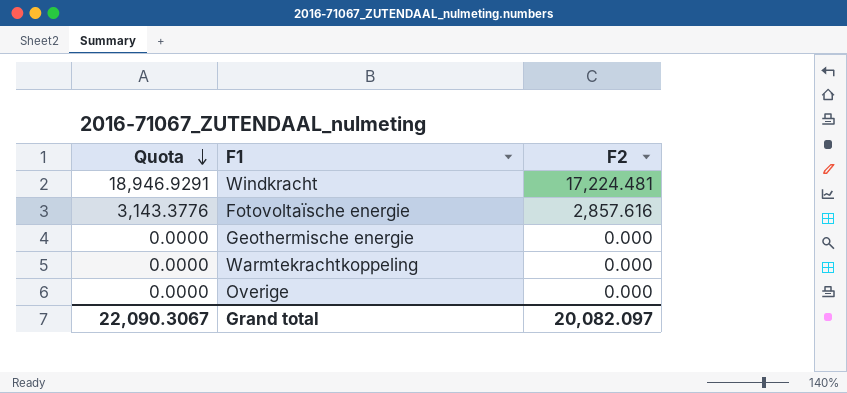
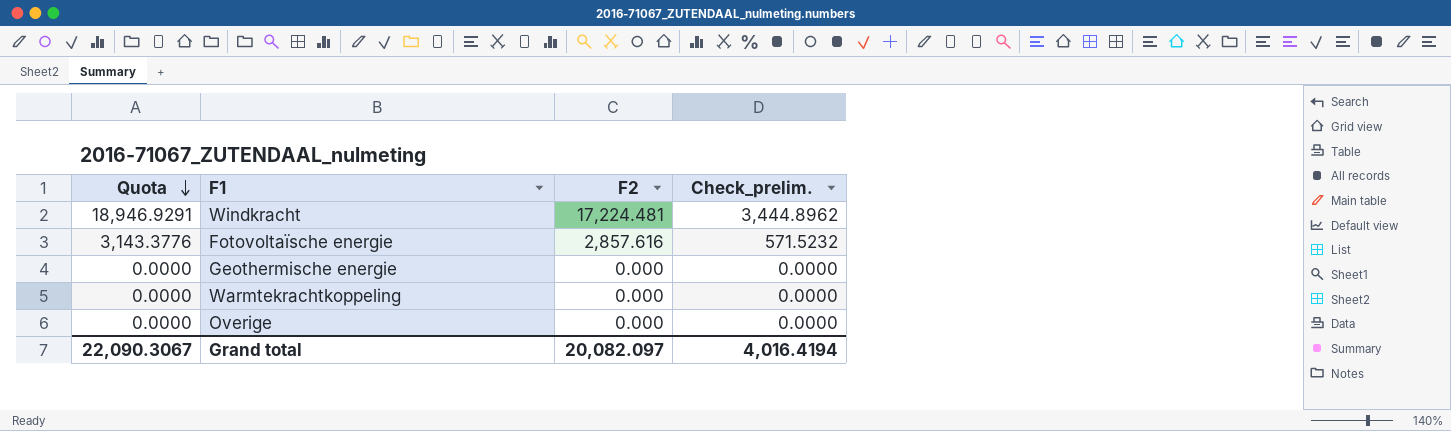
column Check_prelim. | formula: none -> [F2] * 0.2

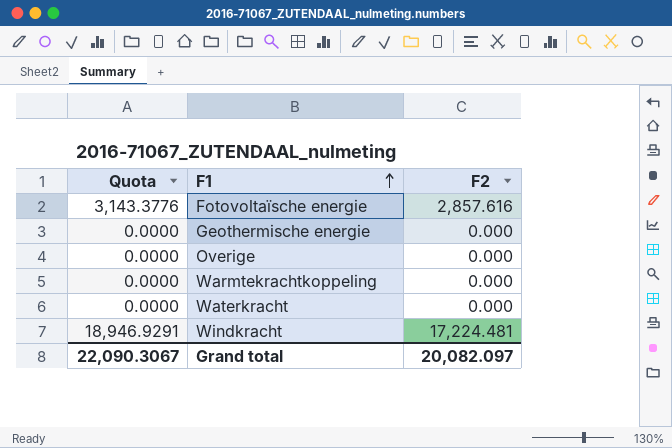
row order: Quota descending -> F1 ascending
column Check_prelim. | formula: [F2] * 0.2 -> none
row Waterkracht: none -> 0.0000 | 0.000

